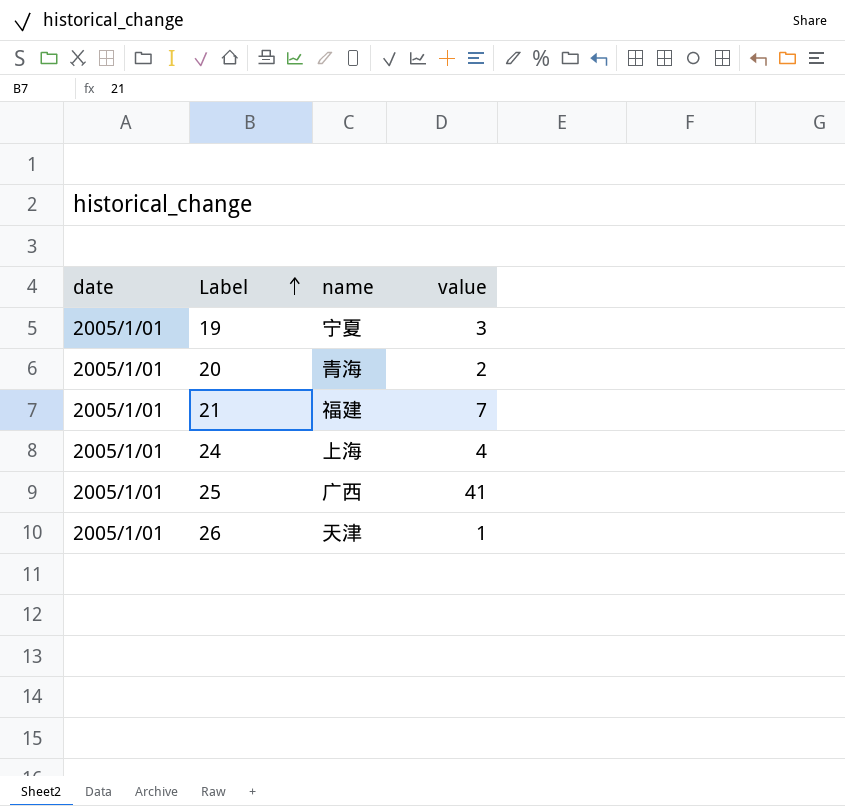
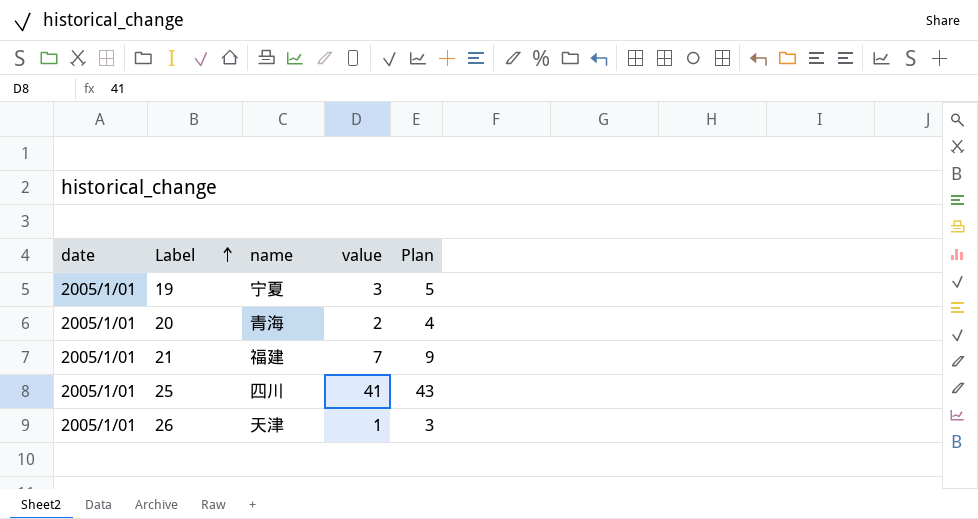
column Plan | formula: none -> [value] + 2
row 24: 2005/1/01 | 上海 | 4 -> none
25 | name: 广西 -> 四川

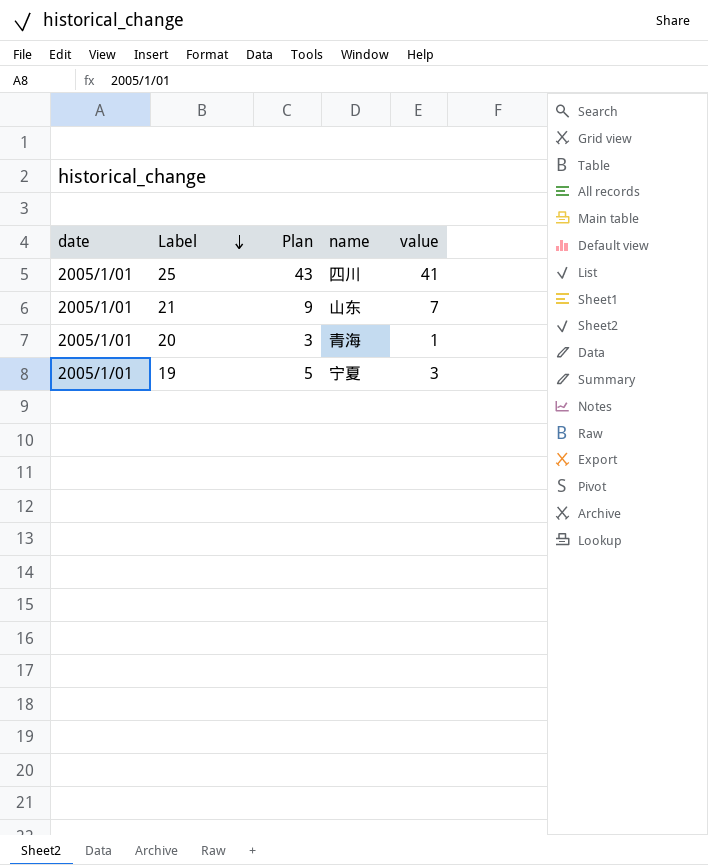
row order: Label ascending -> Label descending
column Plan | position: 5 -> 3
row 26: 2005/1/01 | 天津 | 1 | 3 -> none
21 | name: 福建 -> 山东
20 | Plan: 4 -> 3
20 | value: 2 -> 1

